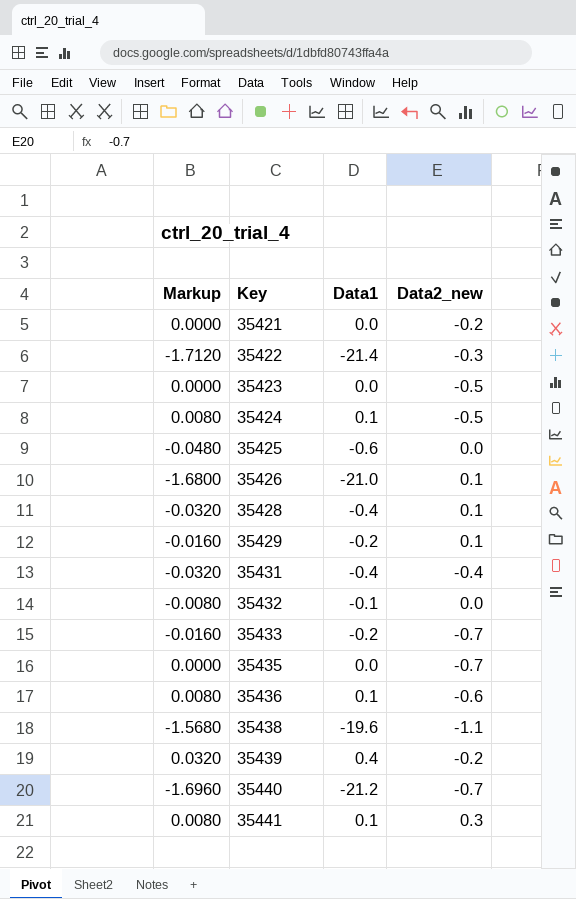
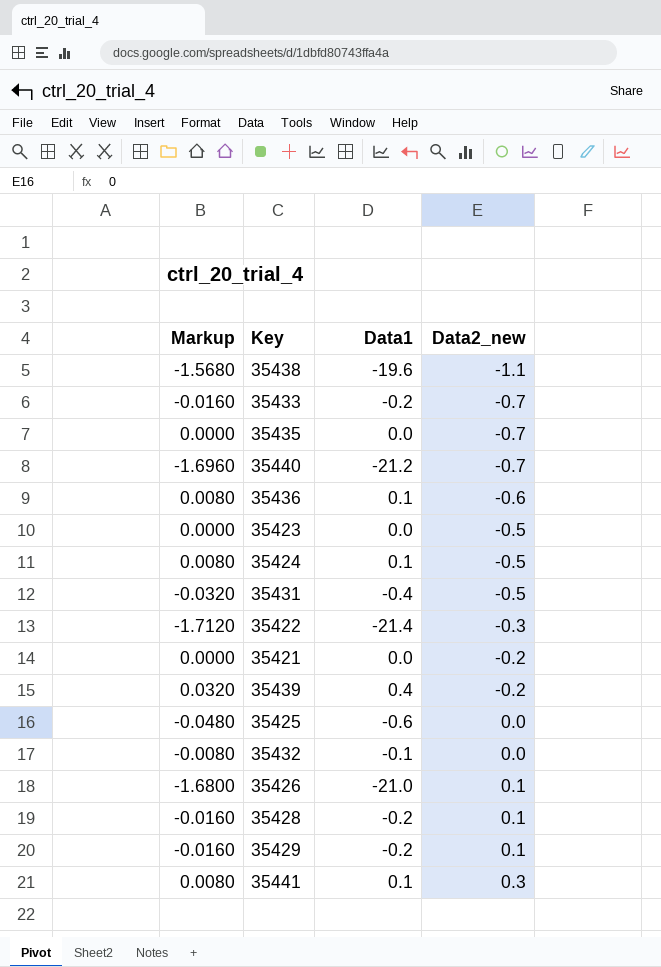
row order: Key ascending -> Data2_new ascending
35431 | Data2_new: -0.4 -> -0.5
35428 | Markup: -0.0320 -> -0.0160
35428 | Data1: -0.4 -> -0.2

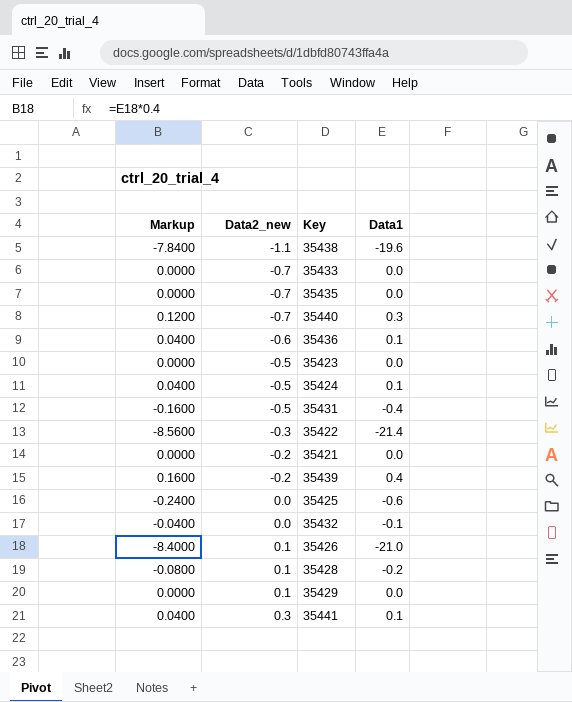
column Markup | formula: [Data1] * 0.08 -> [Data1] * 0.4
column Data2_new | position: 4 -> 2
35433 | Data1: -0.2 -> 0.0
35440 | Data1: -21.2 -> 0.3
35429 | Data1: -0.2 -> 0.0

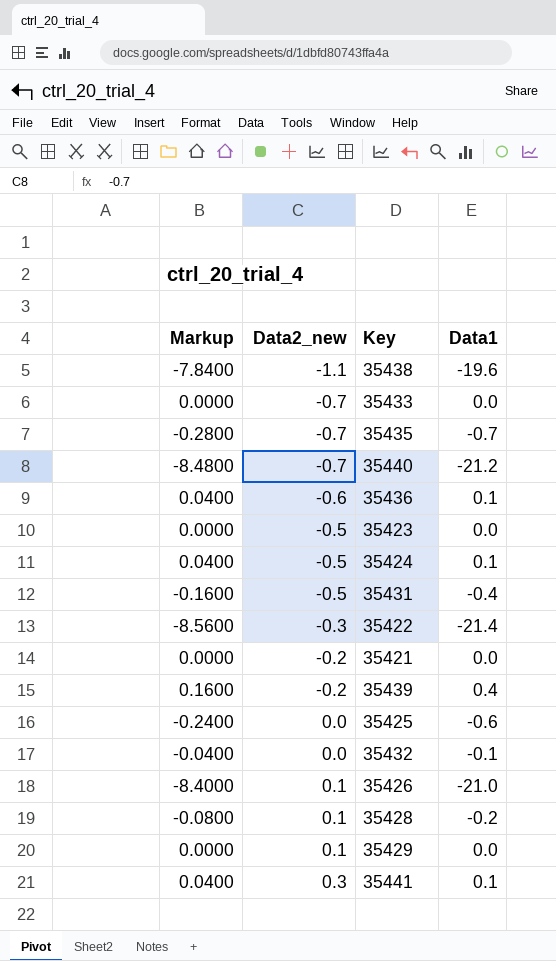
35435 | Markup: 0.0000 -> -0.2800
35435 | Data1: 0.0 -> -0.7
35440 | Markup: 0.1200 -> -8.4800
35440 | Data1: 0.3 -> -21.2

